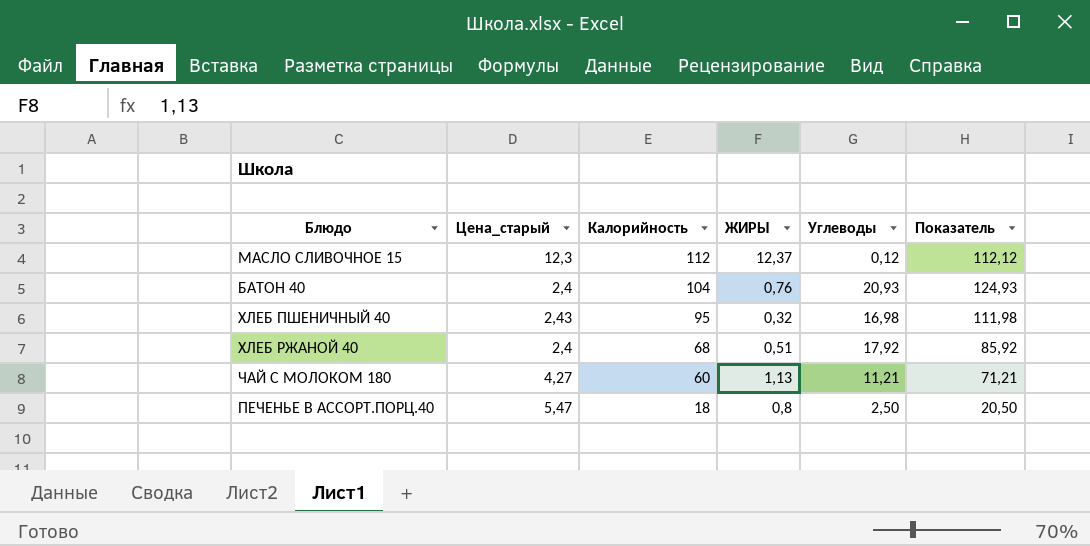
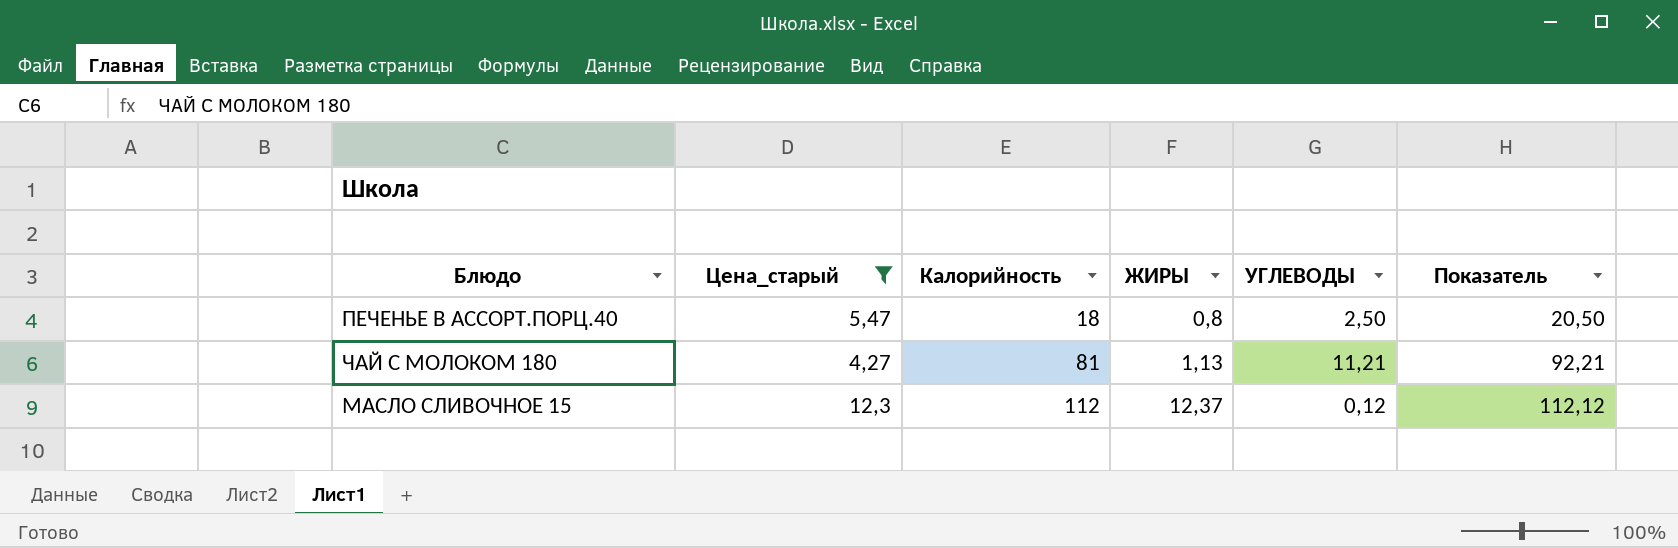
filter: none -> Цена_старый >= 4,27
row order: Калорийность descending -> Калорийность ascending
column name: Углеводы -> УГЛЕВОДЫ
ЧАЙ С МОЛОКОМ 180 | Калорийность: 60 -> 81
ЧАЙ С МОЛОКОМ 180 | Показатель: 71,21 -> 92,21

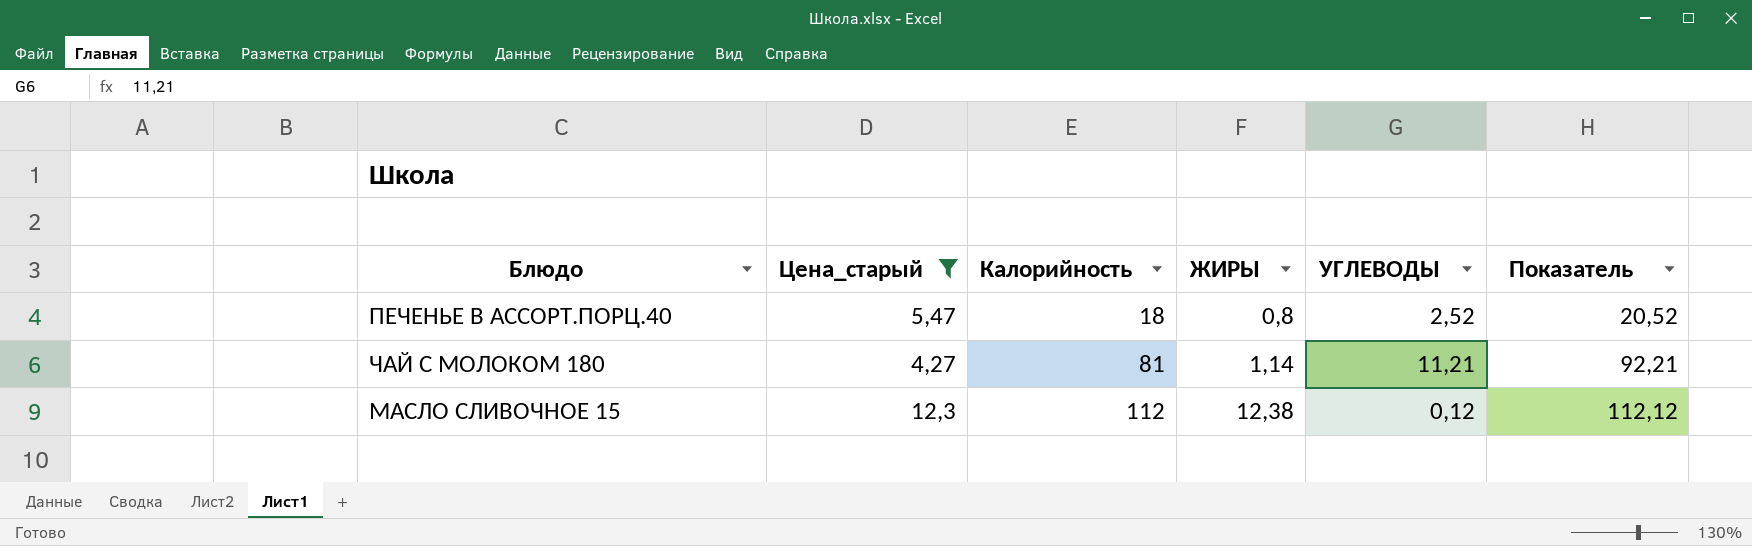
ПЕЧЕНЬЕ В АССОРТ.ПОРЦ.40 | УГЛЕВОДЫ: 2,50 -> 2,52
ПЕЧЕНЬЕ В АССОРТ.ПОРЦ.40 | Показатель: 20,50 -> 20,52
ЧАЙ С МОЛОКОМ 180 | ЖИРЫ: 1,13 -> 1,14
МАСЛО СЛИВОЧНОЕ 15 | ЖИРЫ: 12,37 -> 12,38

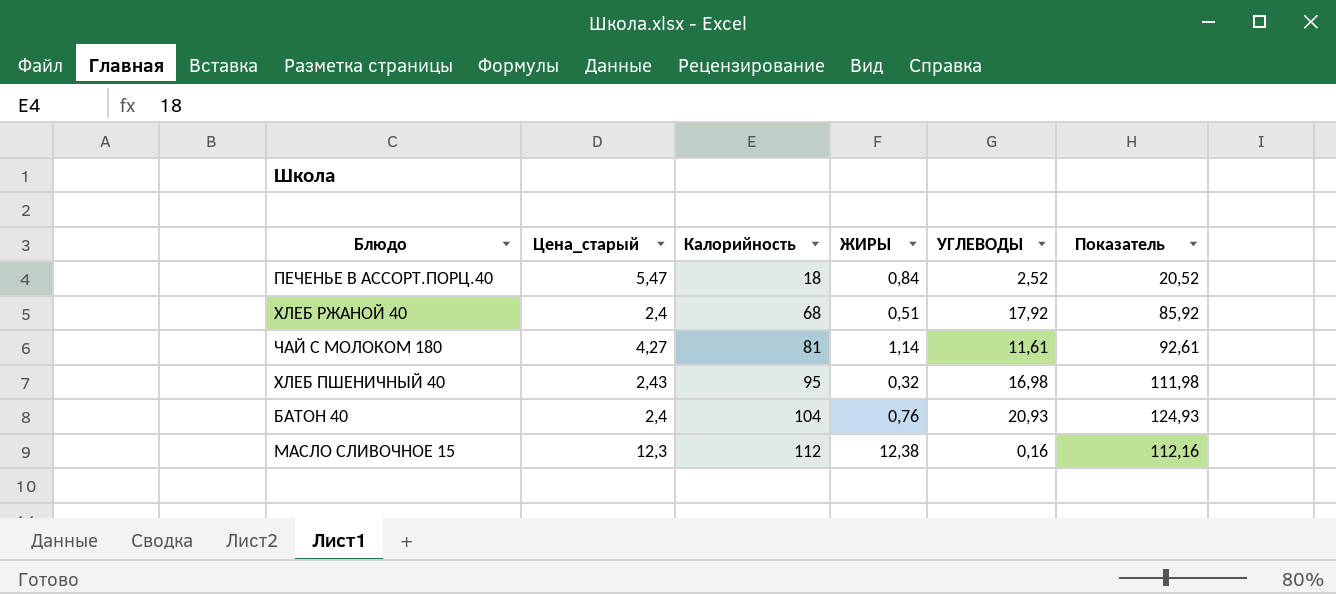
filter: Цена_старый >= 4,27 -> none
ПЕЧЕНЬЕ В АССОРТ.ПОРЦ.40 | ЖИРЫ: 0,8 -> 0,84
ЧАЙ С МОЛОКОМ 180 | УГЛЕВОДЫ: 11,21 -> 11,61
ЧАЙ С МОЛОКОМ 180 | Показатель: 92,21 -> 92,61
МАСЛО СЛИВОЧНОЕ 15 | УГЛЕВОДЫ: 0,12 -> 0,16
МАСЛО СЛИВОЧНОЕ 15 | Показатель: 112,12 -> 112,16

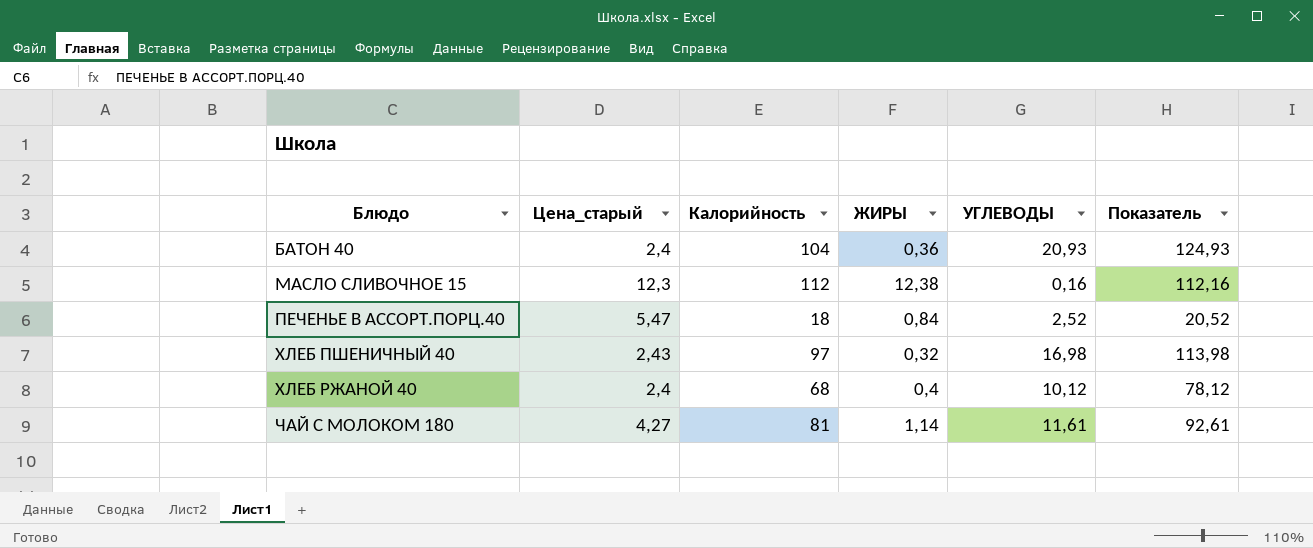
row order: Калорийность ascending -> Блюдо ascending
БАТОН 40 | ЖИРЫ: 0,76 -> 0,36
ХЛЕБ ПШЕНИЧНЫЙ 40 | Калорийность: 95 -> 97
ХЛЕБ ПШЕНИЧНЫЙ 40 | Показатель: 111,98 -> 113,98
ХЛЕБ РЖАНОЙ 40 | ЖИРЫ: 0,51 -> 0,4
ХЛЕБ РЖАНОЙ 40 | УГЛЕВОДЫ: 17,92 -> 10,12
ХЛЕБ РЖАНОЙ 40 | Показатель: 85,92 -> 78,12

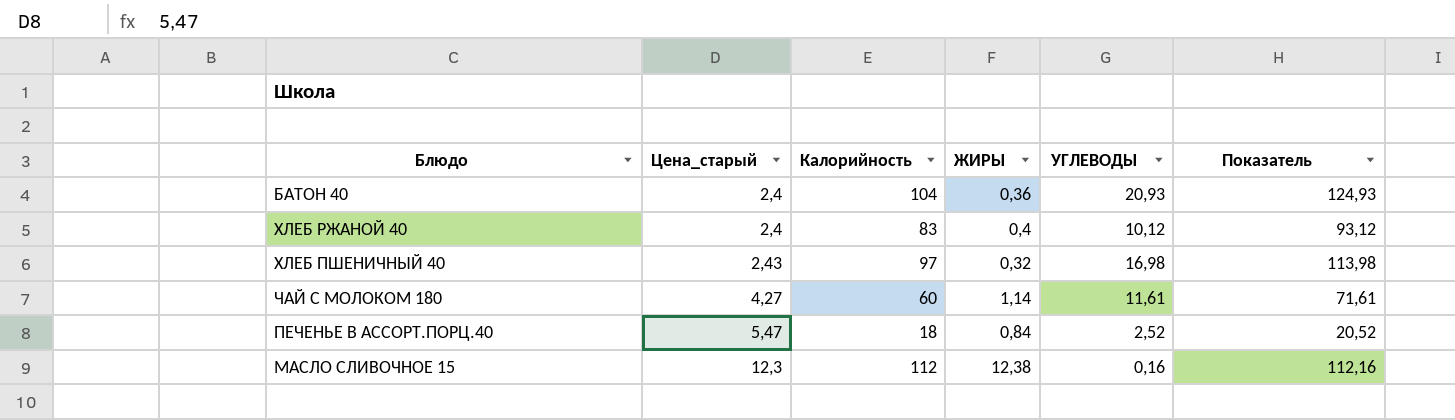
row order: Блюдо ascending -> Цена_старый ascending
ХЛЕБ РЖАНОЙ 40 | Калорийность: 68 -> 83
ХЛЕБ РЖАНОЙ 40 | Показатель: 78,12 -> 93,12
ЧАЙ С МОЛОКОМ 180 | Калорийность: 81 -> 60
ЧАЙ С МОЛОКОМ 180 | Показатель: 92,61 -> 71,61

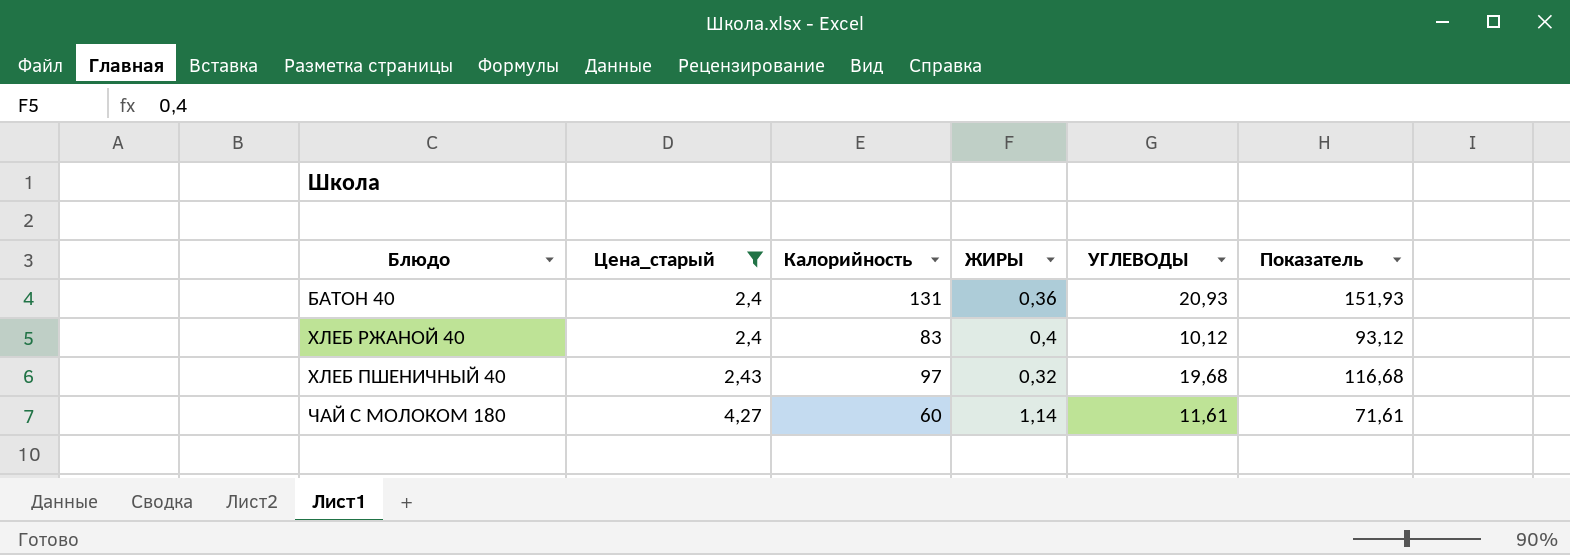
filter: none -> Цена_старый <= 4,27
БАТОН 40 | Калорийность: 104 -> 131
БАТОН 40 | Показатель: 124,93 -> 151,93
ХЛЕБ ПШЕНИЧНЫЙ 40 | УГЛЕВОДЫ: 16,98 -> 19,68
ХЛЕБ ПШЕНИЧНЫЙ 40 | Показатель: 113,98 -> 116,68

